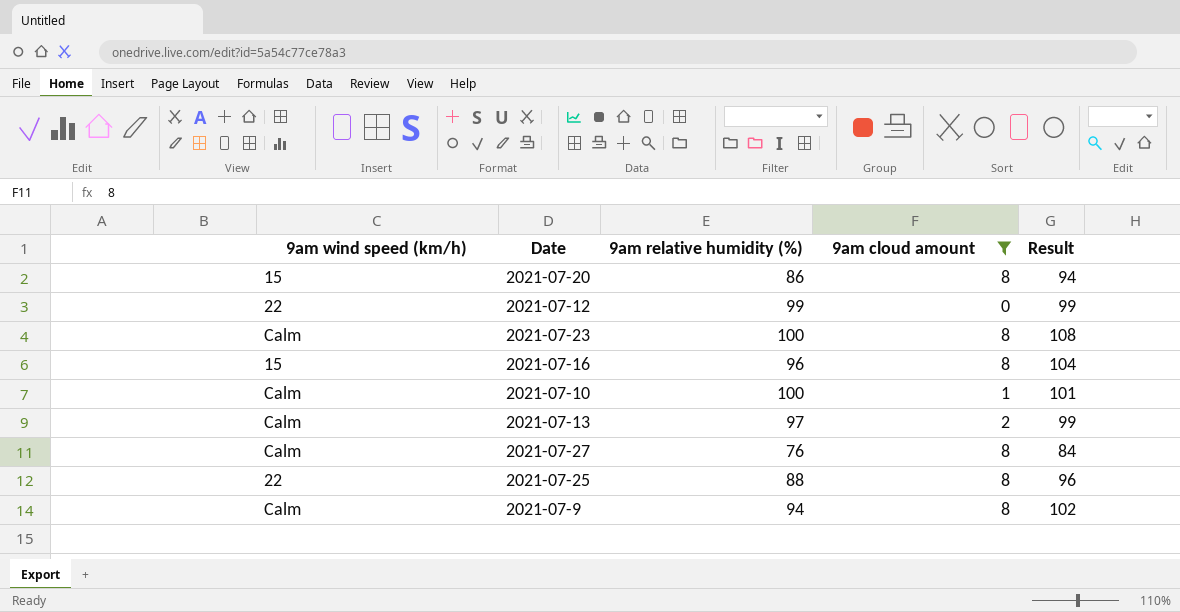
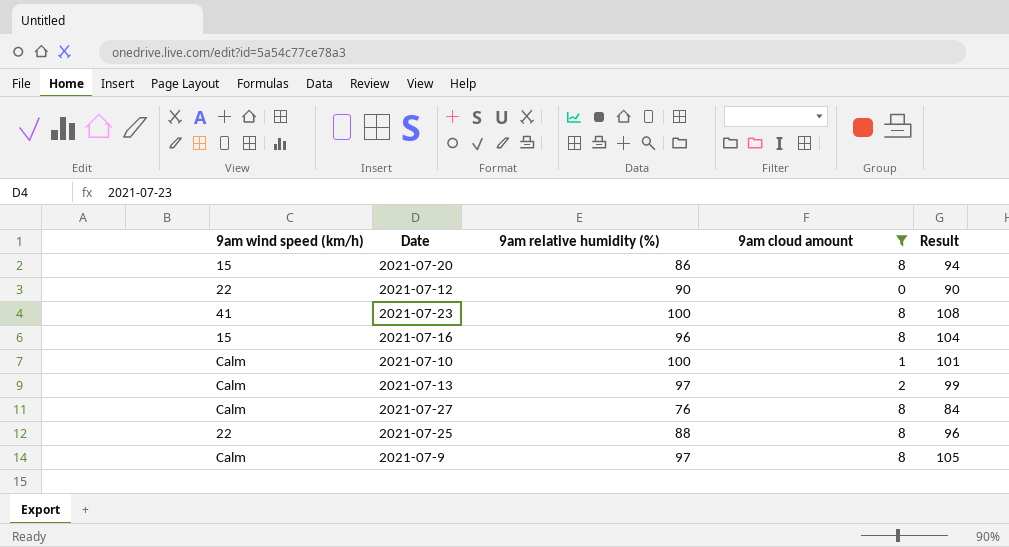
2021-07-12 | 9am relative humidity (%): 99 -> 90
2021-07-12 | Result: 99 -> 90
2021-07-23 | 9am wind speed (km/h): Calm -> 41
2021-07-9 | 9am relative humidity (%): 94 -> 97
2021-07-9 | Result: 102 -> 105

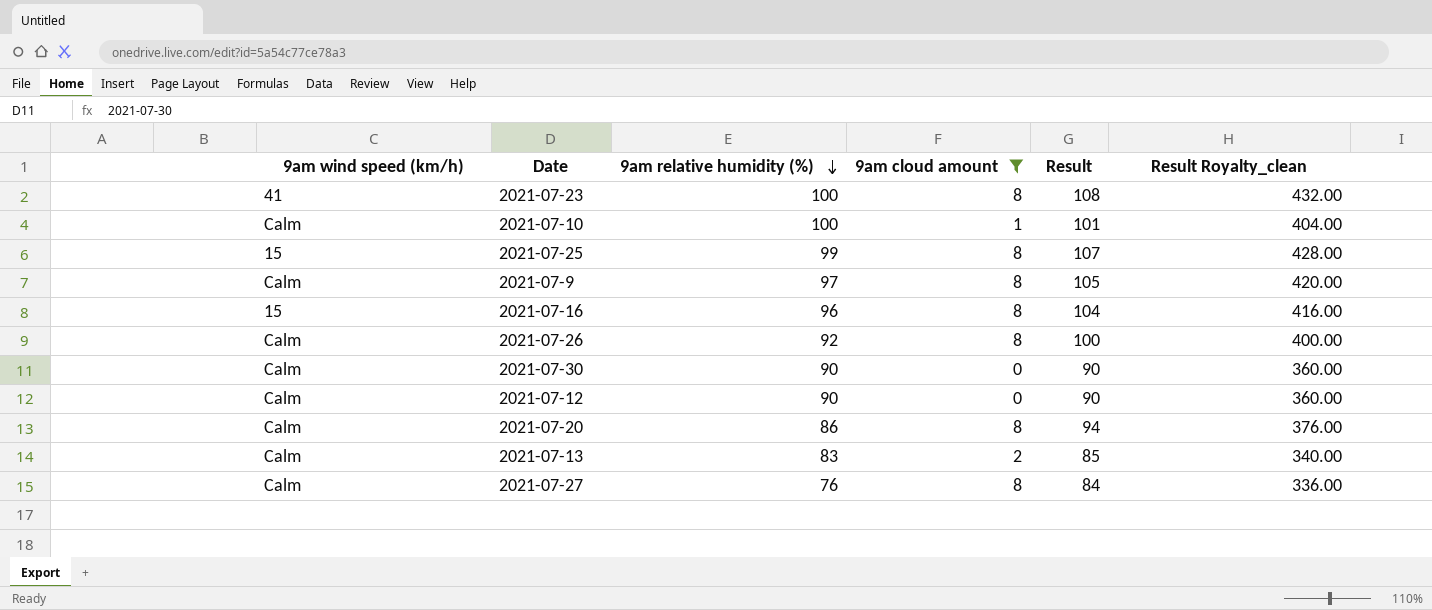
row order: none -> 9am relative humidity (%) descending
column Result Royalty_clean | formula: none -> [Result] * 4
2021-07-25 | 9am wind speed (km/h): 22 -> 15
2021-07-25 | 9am relative humidity (%): 88 -> 99
2021-07-25 | Result: 96 -> 107
row 2021-07-26: none -> Calm | 92 | 8 | 100 | 400.00
row 2021-07-30: none -> Calm | 90 | 0 | 90 | 360.00
2021-07-12 | 9am wind speed (km/h): 22 -> Calm
2021-07-20 | 9am wind speed (km/h): 15 -> Calm
2021-07-13 | 9am relative humidity (%): 97 -> 83
2021-07-13 | Result: 99 -> 85

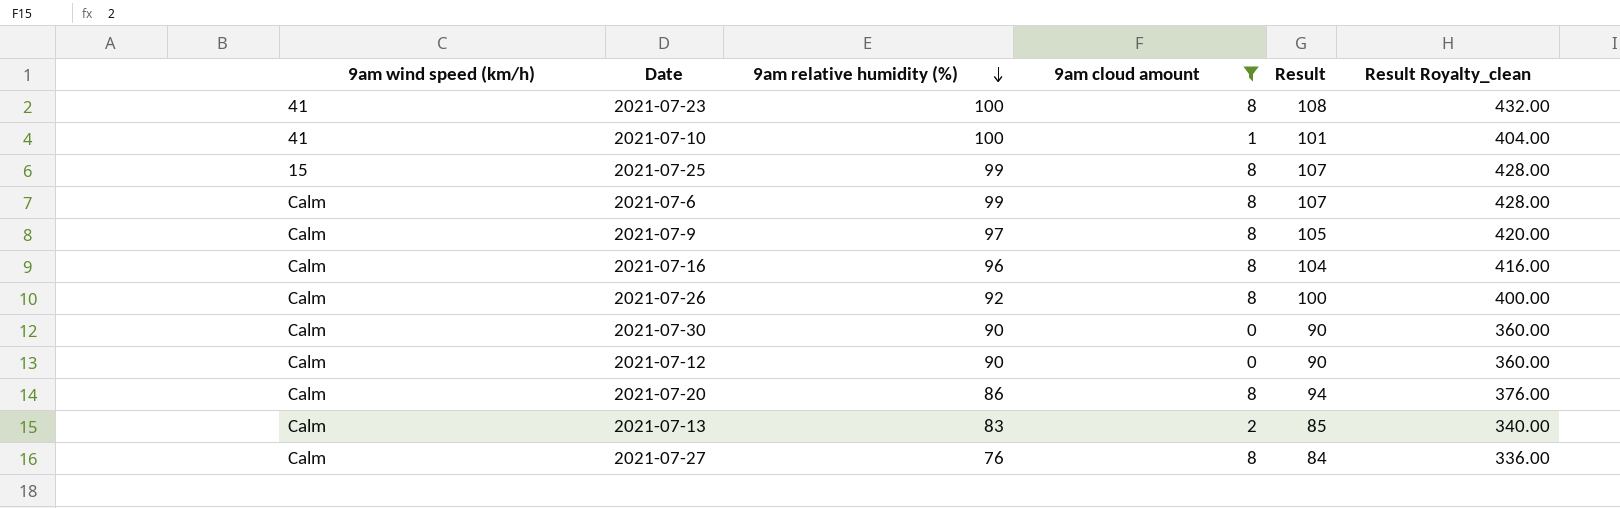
2021-07-10 | 9am wind speed (km/h): Calm -> 41
row 2021-07-6: none -> Calm | 99 | 8 | 107 | 428.00
2021-07-16 | 9am wind speed (km/h): 15 -> Calm

